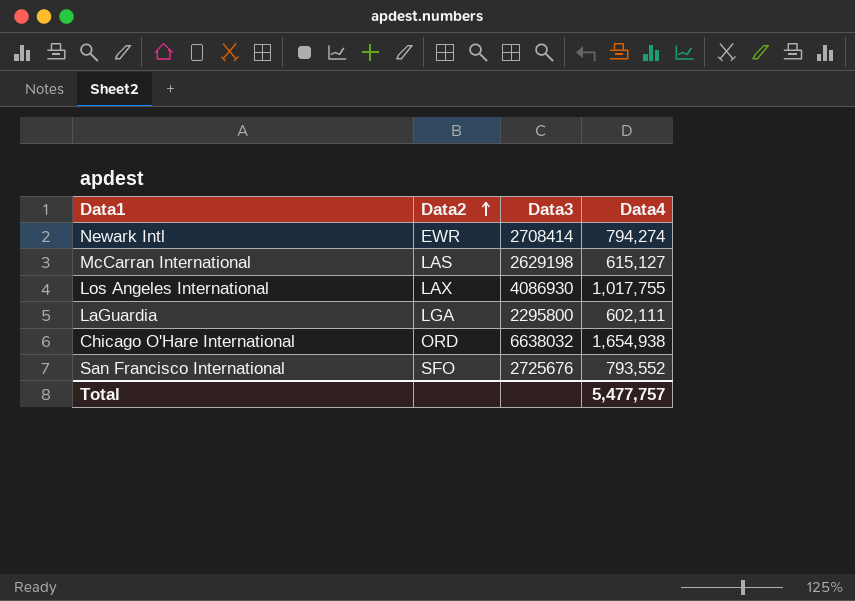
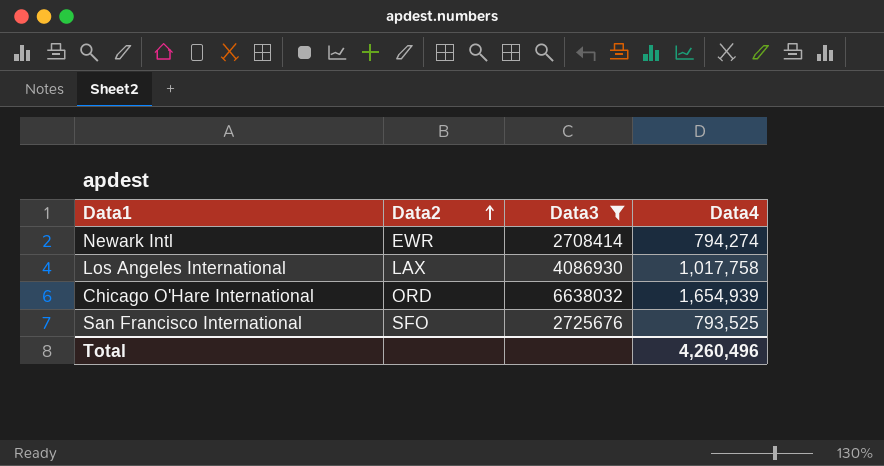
filter: none -> Data3 >= 2708414
Los Angeles International | Data4: 1,017,755 -> 1,017,758
Chicago O'Hare International | Data4: 1,654,938 -> 1,654,939
San Francisco International | Data4: 793,552 -> 793,525
Total | Data4: 5,477,757 -> 4,260,496

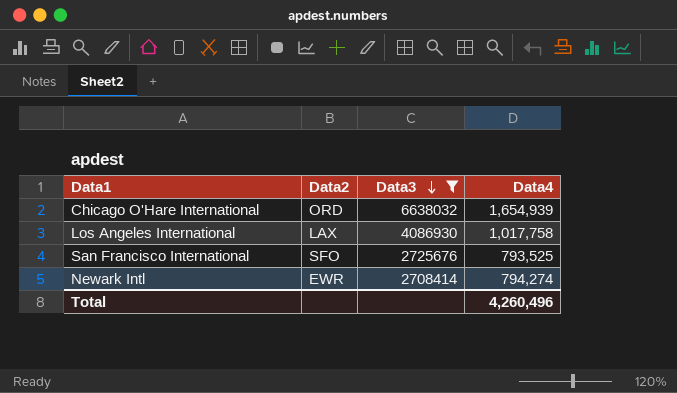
row order: Data2 ascending -> Data3 descending

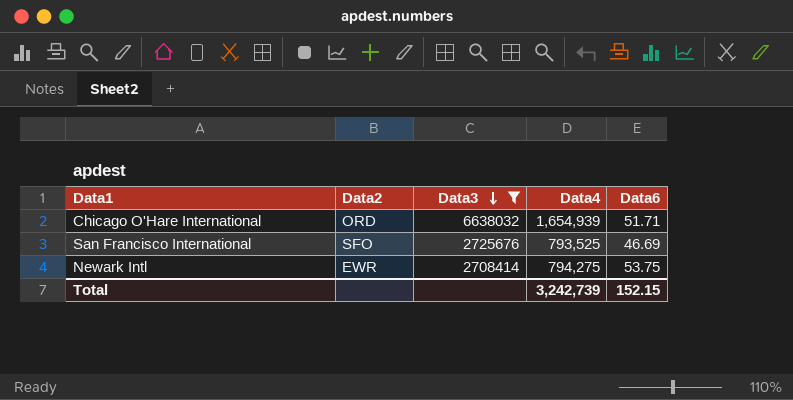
column Data6 | position: none -> 5
row Los Angeles International: LAX | 4086930 | 1,017,758 -> none
Newark Intl | Data4: 794,274 -> 794,275
Total | Data4: 4,260,496 -> 3,242,739

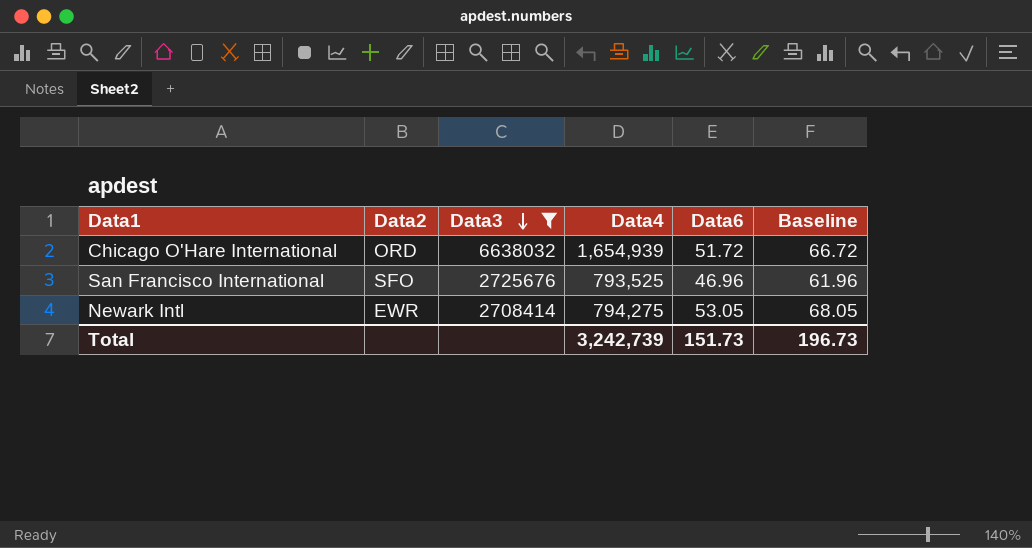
column Baseline | formula: none -> [Data6] + 15
Chicago O'Hare International | Data6: 51.71 -> 51.72
San Francisco International | Data6: 46.69 -> 46.96
Newark Intl | Data6: 53.75 -> 53.05
Total | Data6: 152.15 -> 151.73

